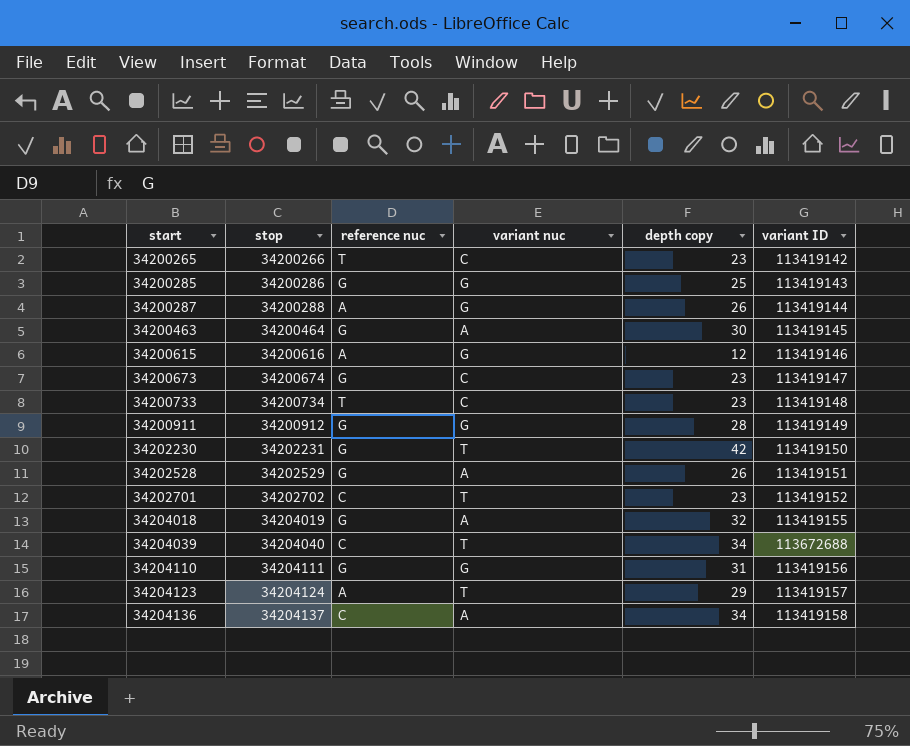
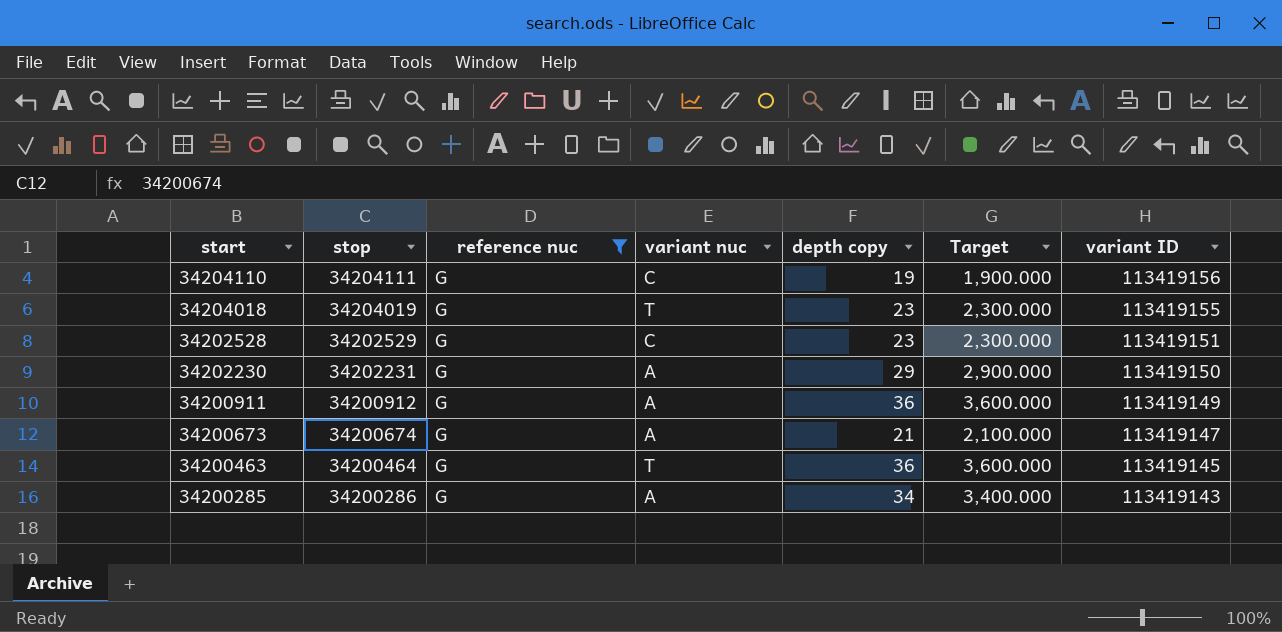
filter: none -> reference nuc = G
row order: start ascending -> start descending
column Target | formula: none -> [depth copy] * 100
34204110 | variant nuc: G -> C
34204110 | depth copy: 31 -> 19
34204018 | variant nuc: A -> T
34204018 | depth copy: 32 -> 23
34202528 | variant nuc: A -> C
34202528 | depth copy: 26 -> 23
34202230 | variant nuc: T -> A
34202230 | depth copy: 42 -> 29
34200911 | variant nuc: G -> A
34200911 | depth copy: 28 -> 36
34200673 | variant nuc: C -> A
34200673 | depth copy: 23 -> 21
34200463 | variant nuc: A -> T
34200463 | depth copy: 30 -> 36
34200285 | variant nuc: G -> A
34200285 | depth copy: 25 -> 34

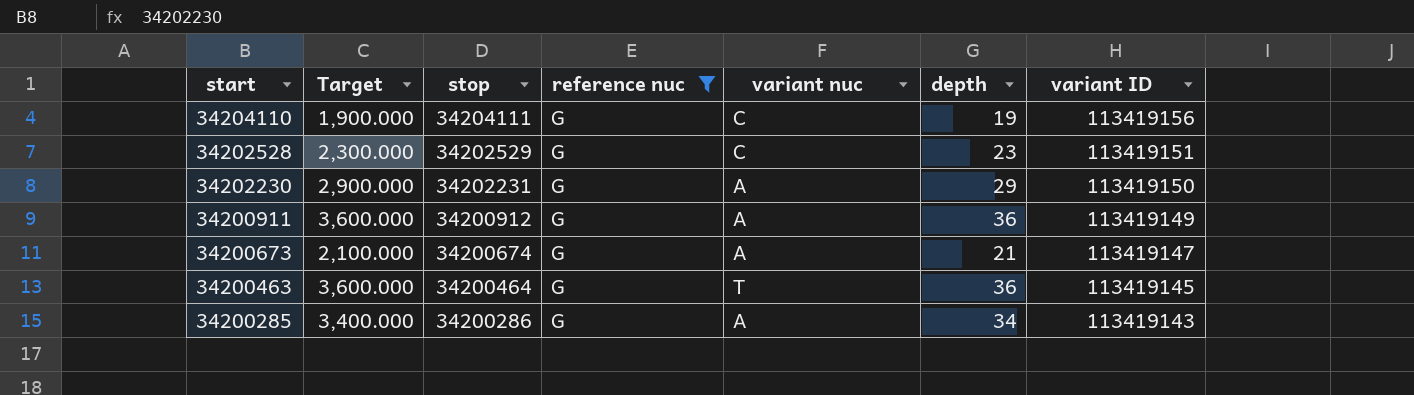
column Target | position: 6 -> 2
column name: depth copy -> depth
row 34204018: 34204019 | G | T | 23 | 2,300.000 | 113419155 -> none

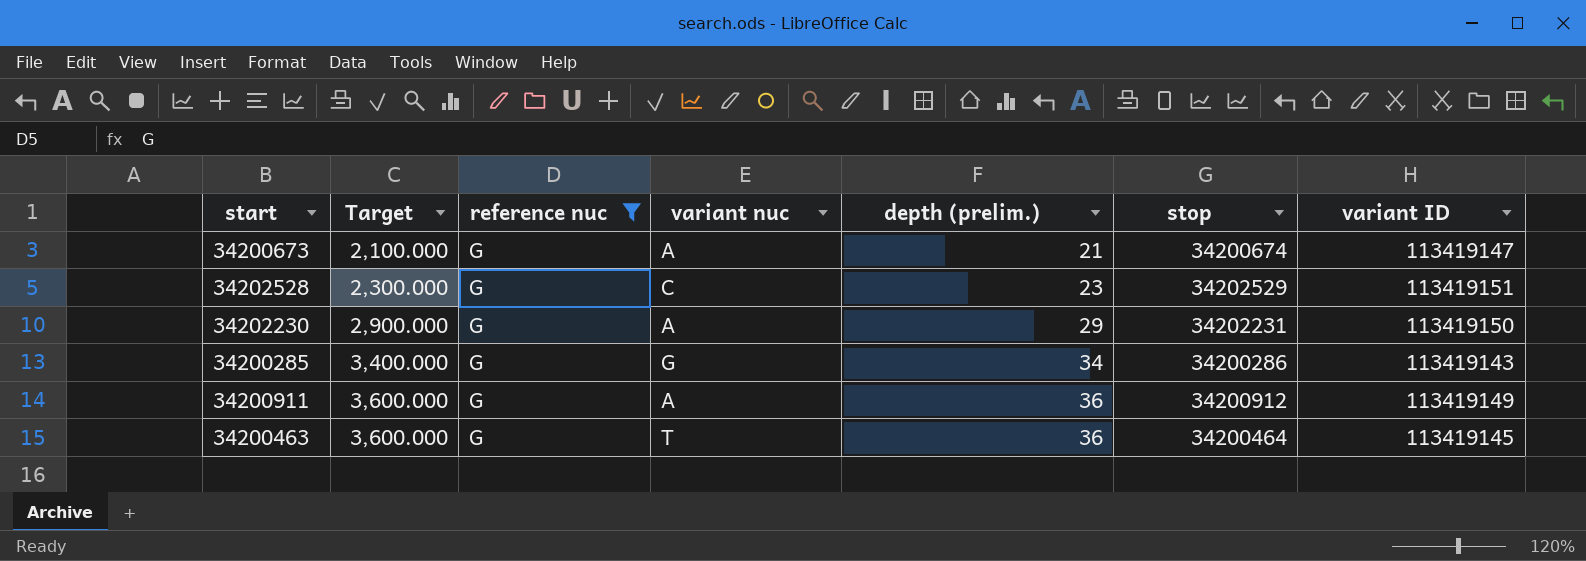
row order: start descending -> Target ascending
column name: depth -> depth (prelim.)
column stop | position: 3 -> 6
row 34204110: 1,900.000 | 34204111 | G | C | 19 | 113419156 -> none
34200285 | variant nuc: A -> G

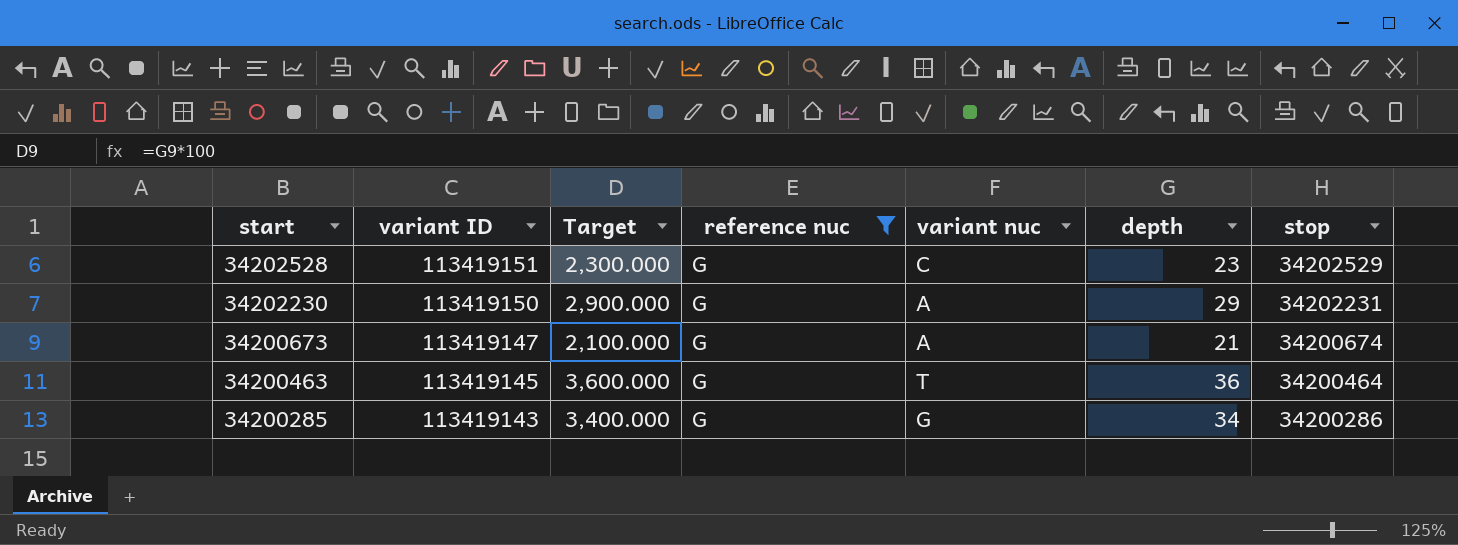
row order: Target ascending -> start descending
column variant ID | position: 7 -> 2
column name: depth (prelim.) -> depth
row 34200911: 3,600.000 | G | A | 36 | 34200912 | 113419149 -> none

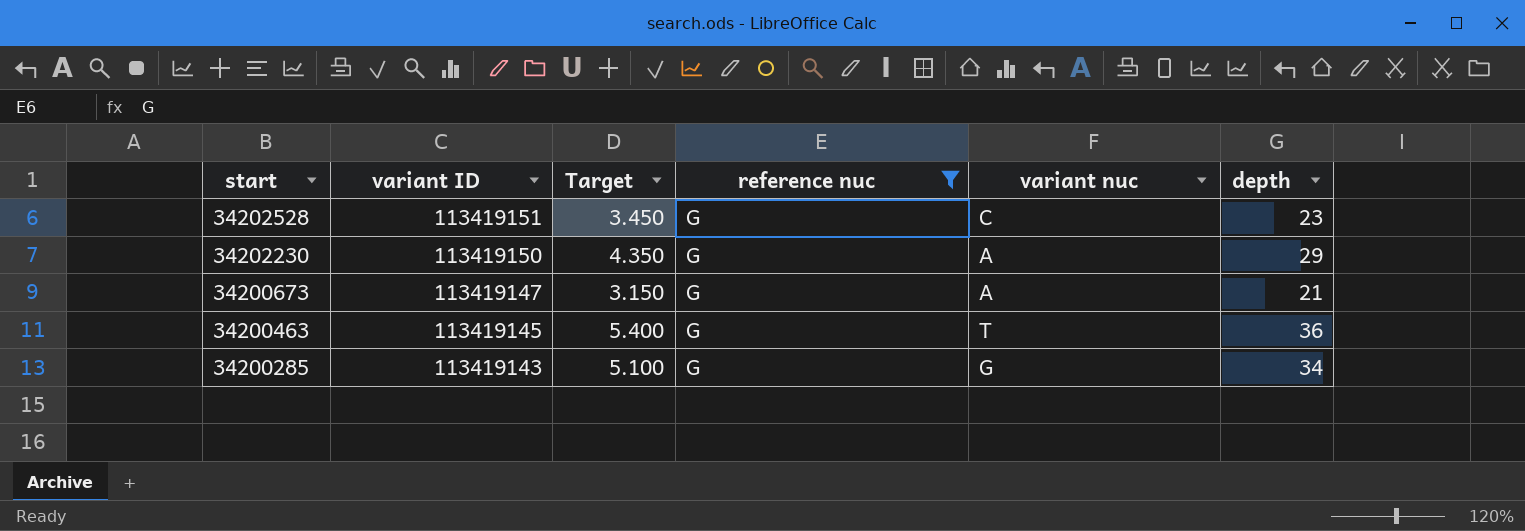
column stop | position: 7 -> none
column Target | formula: [depth] * 100 -> [depth] * 0.15

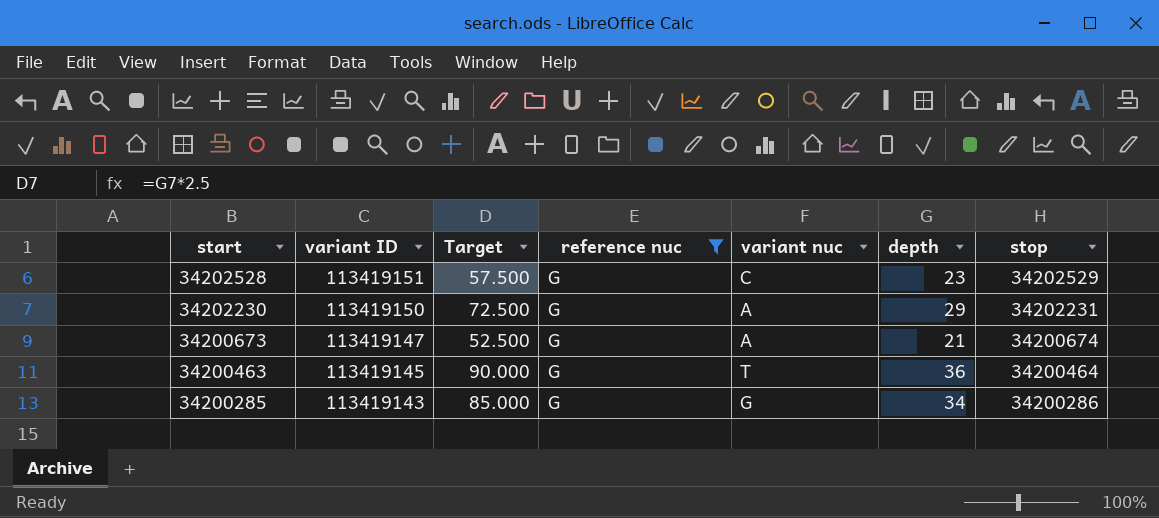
column Target | formula: [depth] * 0.15 -> [depth] * 2.5
column stop | position: none -> 7

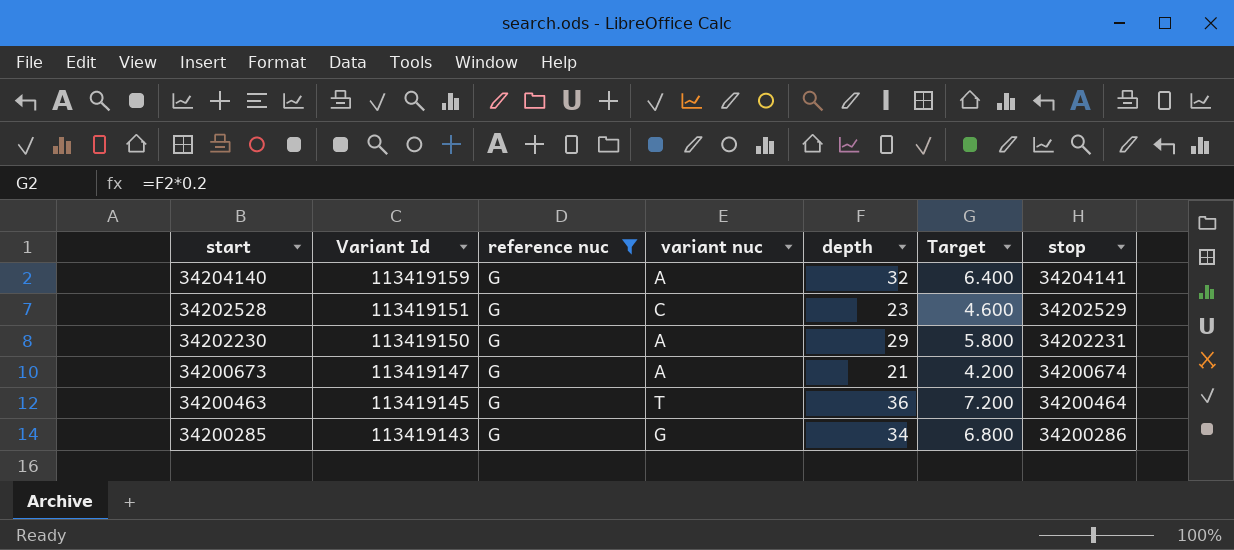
column name: variant ID -> Variant Id
column Target | formula: [depth] * 2.5 -> [depth] * 0.2
column Target | position: 3 -> 6
row 34204140: none -> 113419159 | G | A | 32 | 6.400 | 34204141

